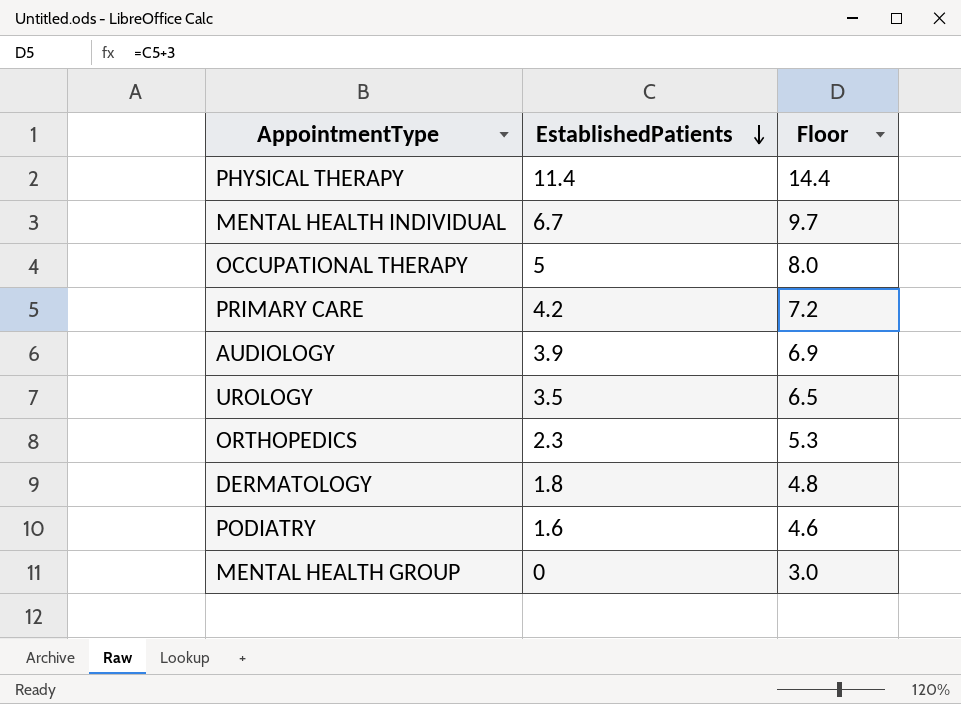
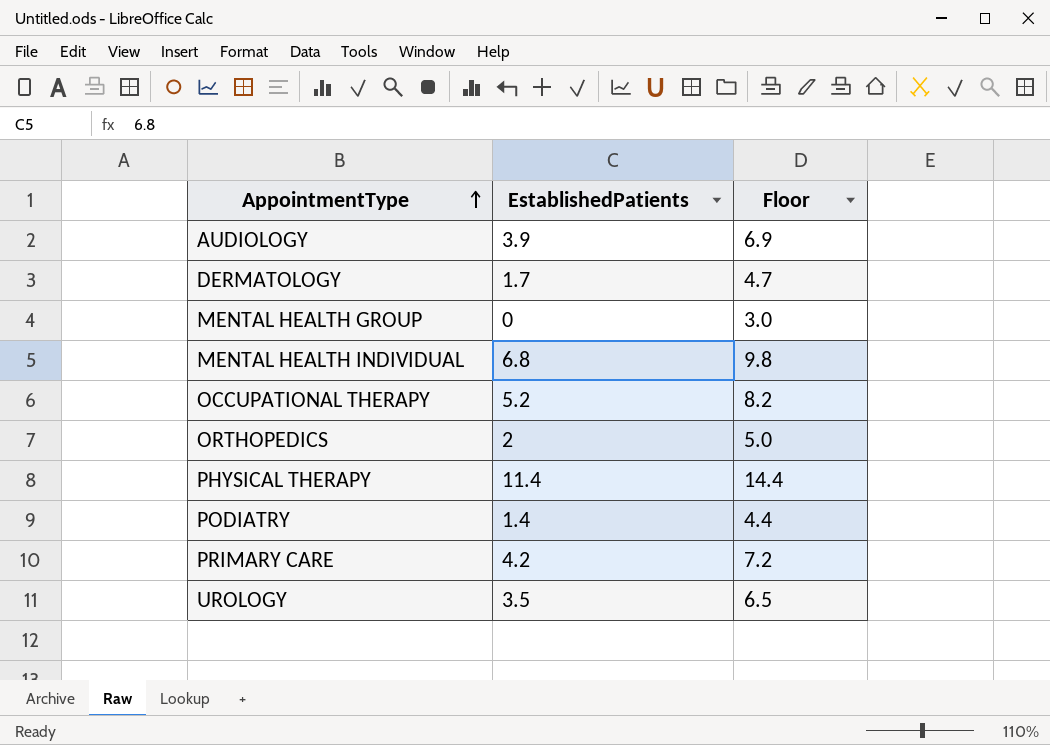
row order: EstablishedPatients descending -> AppointmentType ascending
DERMATOLOGY | EstablishedPatients: 1.8 -> 1.7
DERMATOLOGY | Floor: 4.8 -> 4.7
MENTAL HEALTH INDIVIDUAL | EstablishedPatients: 6.7 -> 6.8
MENTAL HEALTH INDIVIDUAL | Floor: 9.7 -> 9.8
OCCUPATIONAL THERAPY | EstablishedPatients: 5 -> 5.2
OCCUPATIONAL THERAPY | Floor: 8.0 -> 8.2
ORTHOPEDICS | EstablishedPatients: 2.3 -> 2
ORTHOPEDICS | Floor: 5.3 -> 5.0
PODIATRY | EstablishedPatients: 1.6 -> 1.4
PODIATRY | Floor: 4.6 -> 4.4

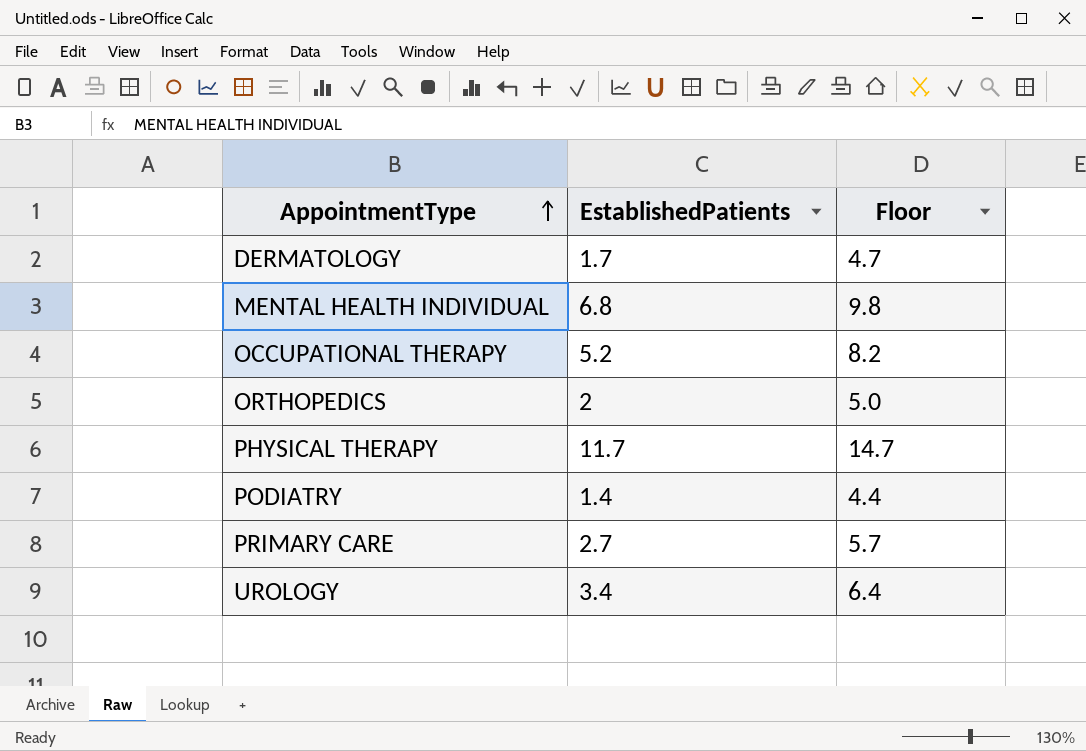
row AUDIOLOGY: 3.9 | 6.9 -> none
row MENTAL HEALTH GROUP: 0 | 3.0 -> none
PHYSICAL THERAPY | EstablishedPatients: 11.4 -> 11.7
PHYSICAL THERAPY | Floor: 14.4 -> 14.7
PRIMARY CARE | EstablishedPatients: 4.2 -> 2.7
PRIMARY CARE | Floor: 7.2 -> 5.7
UROLOGY | EstablishedPatients: 3.5 -> 3.4
UROLOGY | Floor: 6.5 -> 6.4

